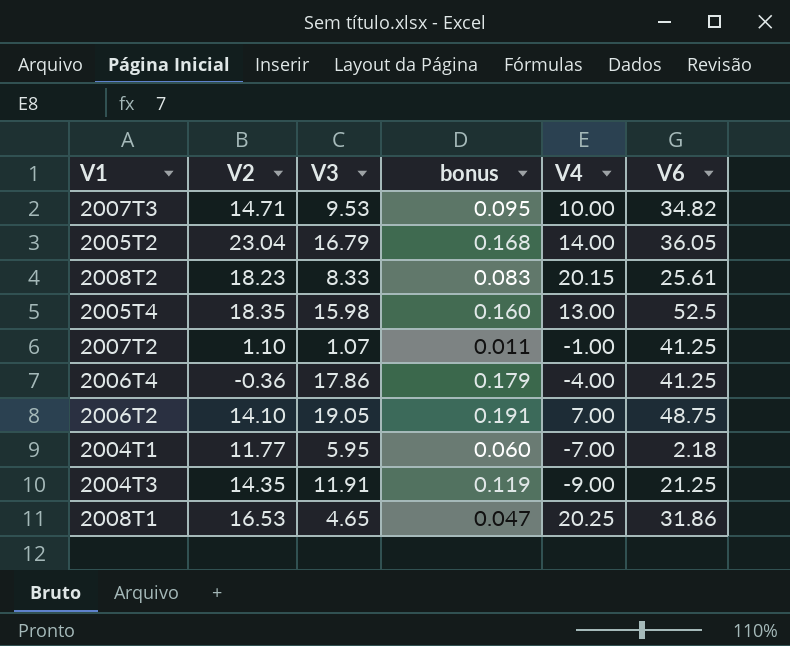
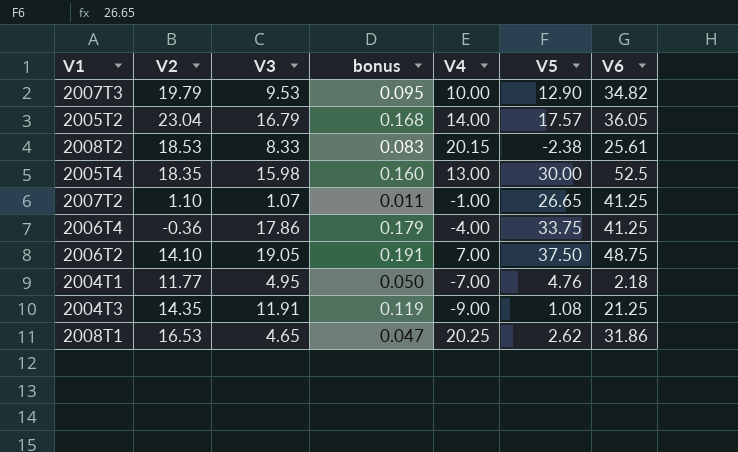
column V5 | position: none -> 6
2007T3 | V2: 14.71 -> 19.79
2008T2 | V2: 18.23 -> 18.53
2004T1 | V3: 5.95 -> 4.95
2004T1 | bonus: 0.060 -> 0.050

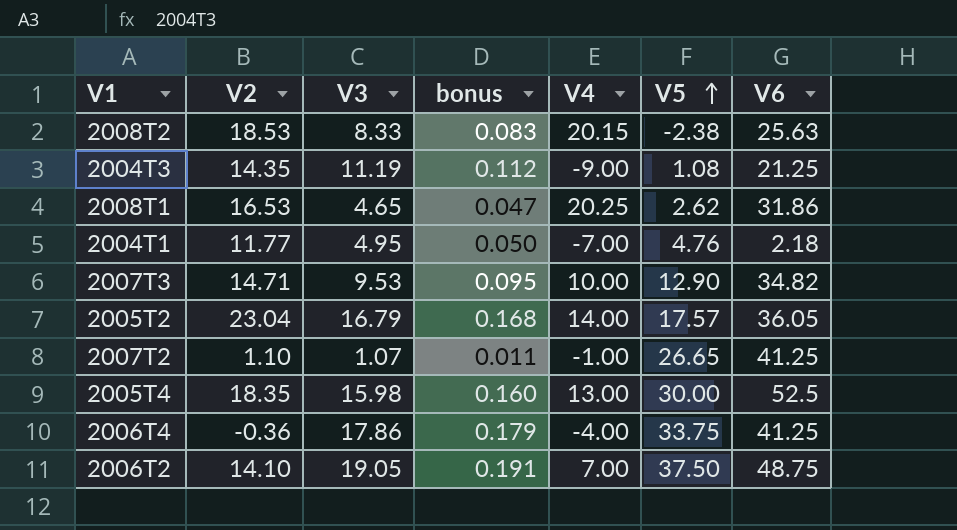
row order: none -> V5 ascending
2008T2 | V6: 25.61 -> 25.63
2004T3 | V3: 11.91 -> 11.19
2004T3 | bonus: 0.119 -> 0.112
2007T3 | V2: 19.79 -> 14.71

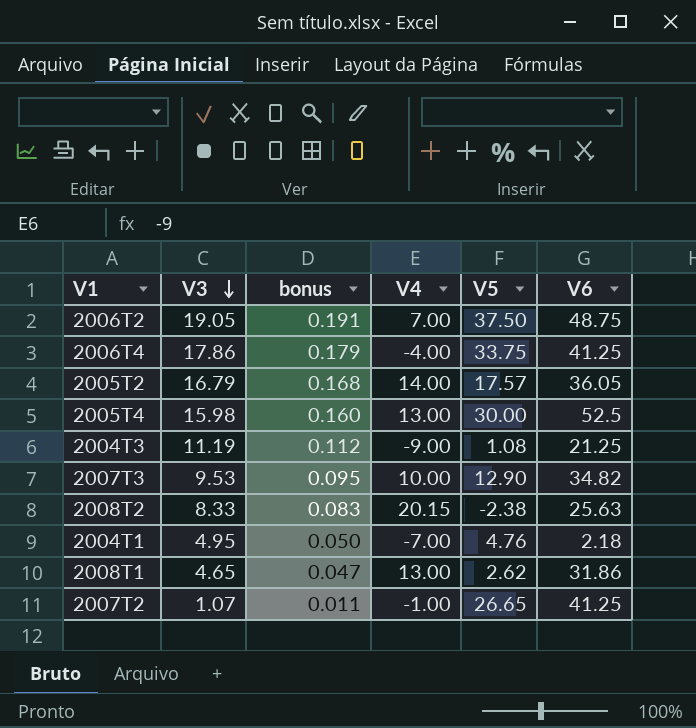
row order: V5 ascending -> V3 descending
column V2 | position: 2 -> none
2008T1 | V4: 20.25 -> 13.00

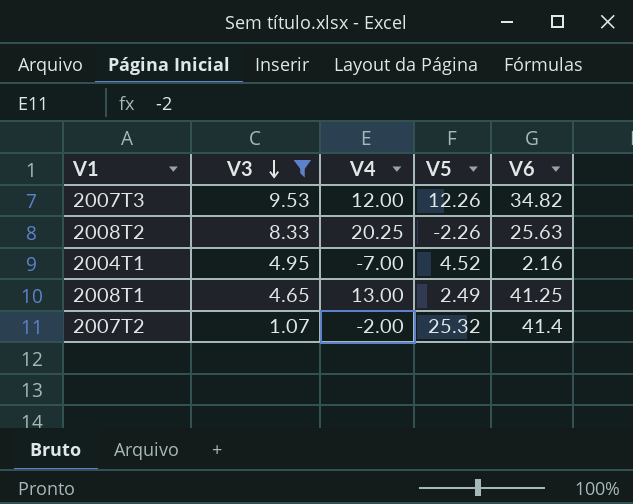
filter: none -> V3 <= 9.53
column bonus | formula: [V3] * 0.01 -> none
2007T3 | V4: 10.00 -> 12.00
2007T3 | V5: 12.90 -> 12.26
2008T2 | V4: 20.15 -> 20.25
2008T2 | V5: -2.38 -> -2.26
2004T1 | V5: 4.76 -> 4.52
2004T1 | V6: 2.18 -> 2.16
2008T1 | V5: 2.62 -> 2.49
2008T1 | V6: 31.86 -> 41.25
2007T2 | V4: -1.00 -> -2.00
2007T2 | V5: 26.65 -> 25.32
2007T2 | V6: 41.25 -> 41.4

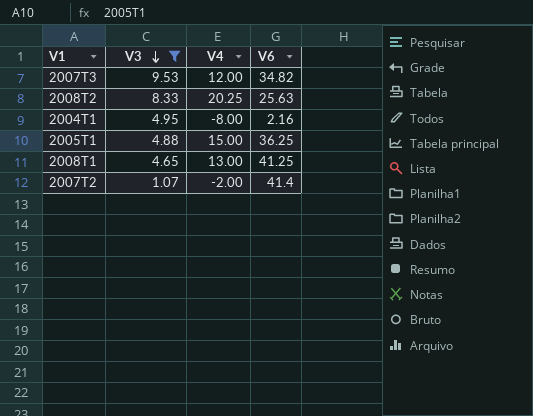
column V5 | position: 4 -> none
2004T1 | V4: -7.00 -> -8.00
row 2005T1: none -> 4.88 | 15.00 | 36.25

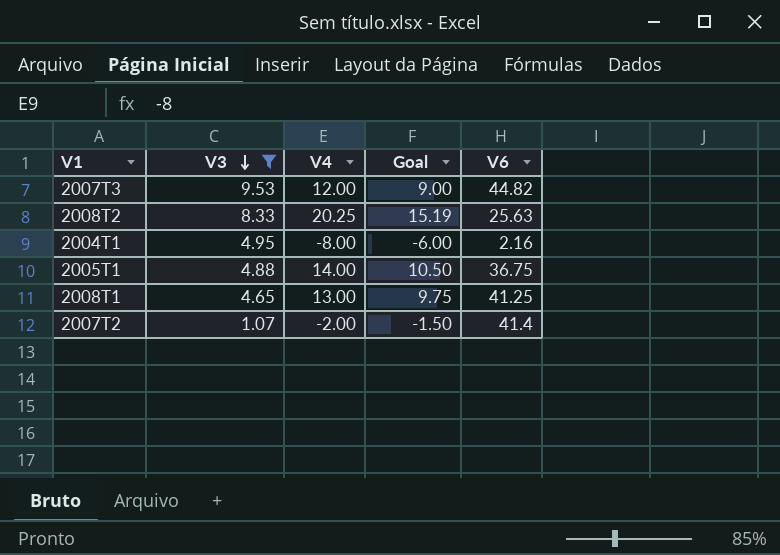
column Goal | formula: none -> [V4] * 0.75
2007T3 | V6: 34.82 -> 44.82
2005T1 | V4: 15.00 -> 14.00
2005T1 | V6: 36.25 -> 36.75

